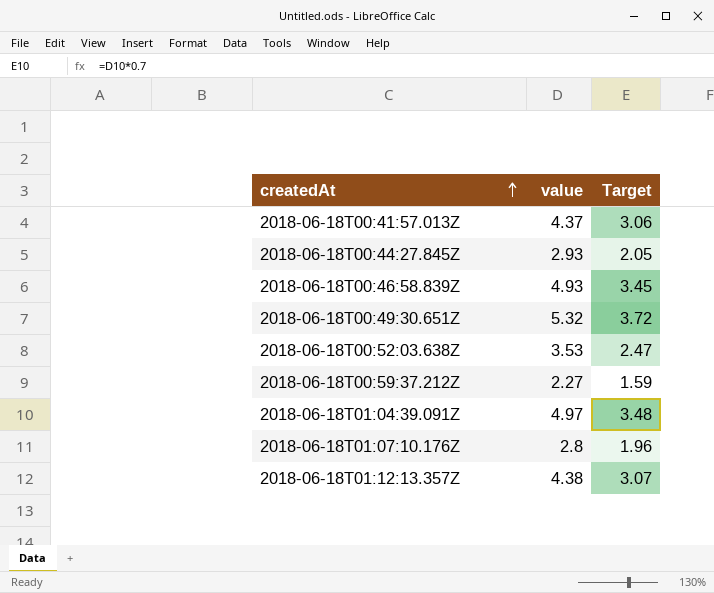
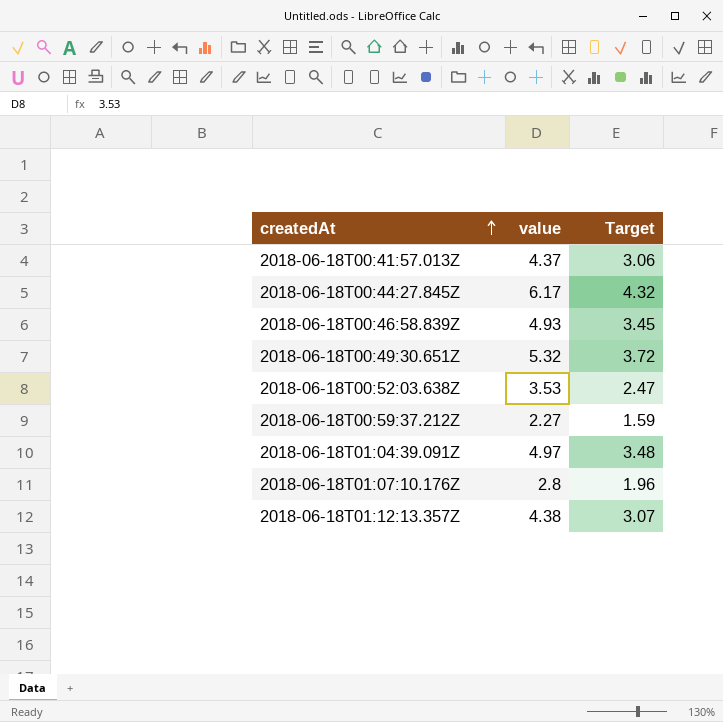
2018-06-18T00:44:27.845Z | value: 2.93 -> 6.17
2018-06-18T00:44:27.845Z | Target: 2.05 -> 4.32

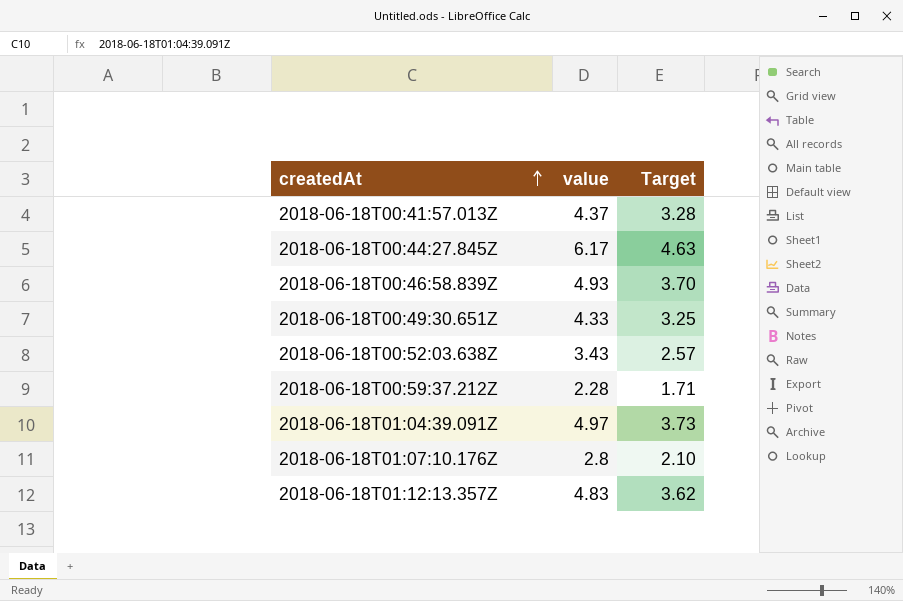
column Target | formula: [value] * 0.7 -> [value] * 0.75
2018-06-18T00:49:30.651Z | value: 5.32 -> 4.33
2018-06-18T00:52:03.638Z | value: 3.53 -> 3.43
2018-06-18T00:59:37.212Z | value: 2.27 -> 2.28
2018-06-18T01:12:13.357Z | value: 4.38 -> 4.83

